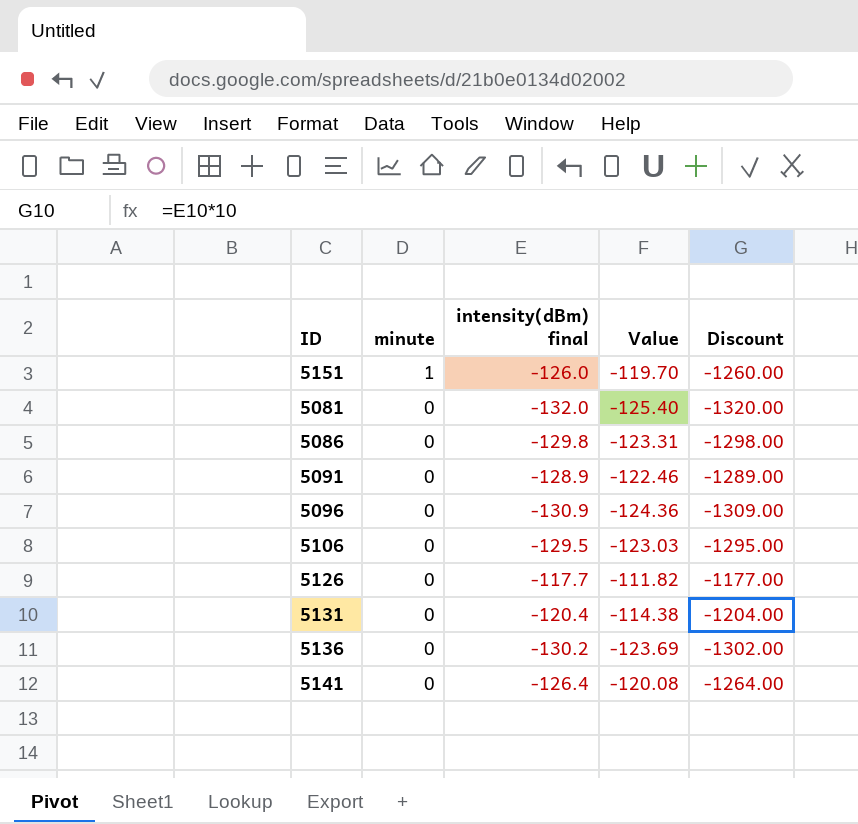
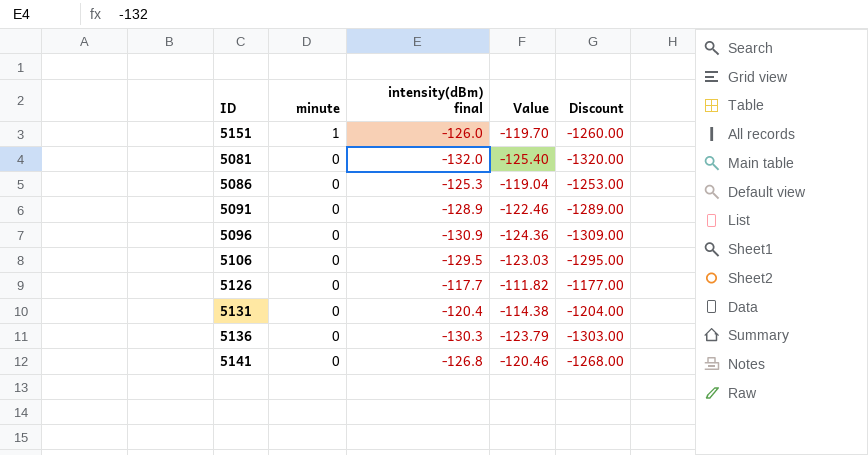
5086 | intensity(dBm) final: -129.8 -> -125.3
5086 | Value: -123.31 -> -119.04
5086 | Discount: -1298.00 -> -1253.00
5136 | intensity(dBm) final: -130.2 -> -130.3
5136 | Value: -123.69 -> -123.79
5136 | Discount: -1302.00 -> -1303.00
5141 | intensity(dBm) final: -126.4 -> -126.8
5141 | Value: -120.08 -> -120.46
5141 | Discount: -1264.00 -> -1268.00

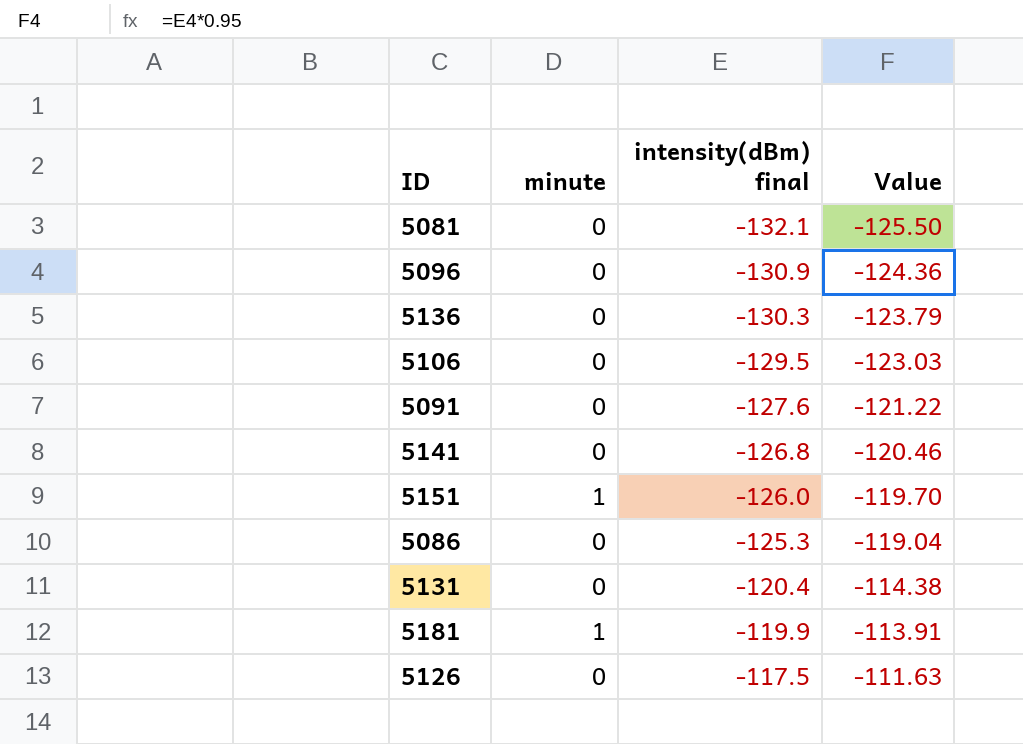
row order: minute descending -> intensity(dBm) final ascending
column Discount | formula: [intensity(dBm) final] * 10 -> none
5081 | intensity(dBm) final: -132.0 -> -132.1
5081 | Value: -125.40 -> -125.50
5091 | intensity(dBm) final: -128.9 -> -127.6
5091 | Value: -122.46 -> -121.22
row 5181: none -> 1 | -119.9 | -113.91
5126 | intensity(dBm) final: -117.7 -> -117.5
5126 | Value: -111.82 -> -111.63

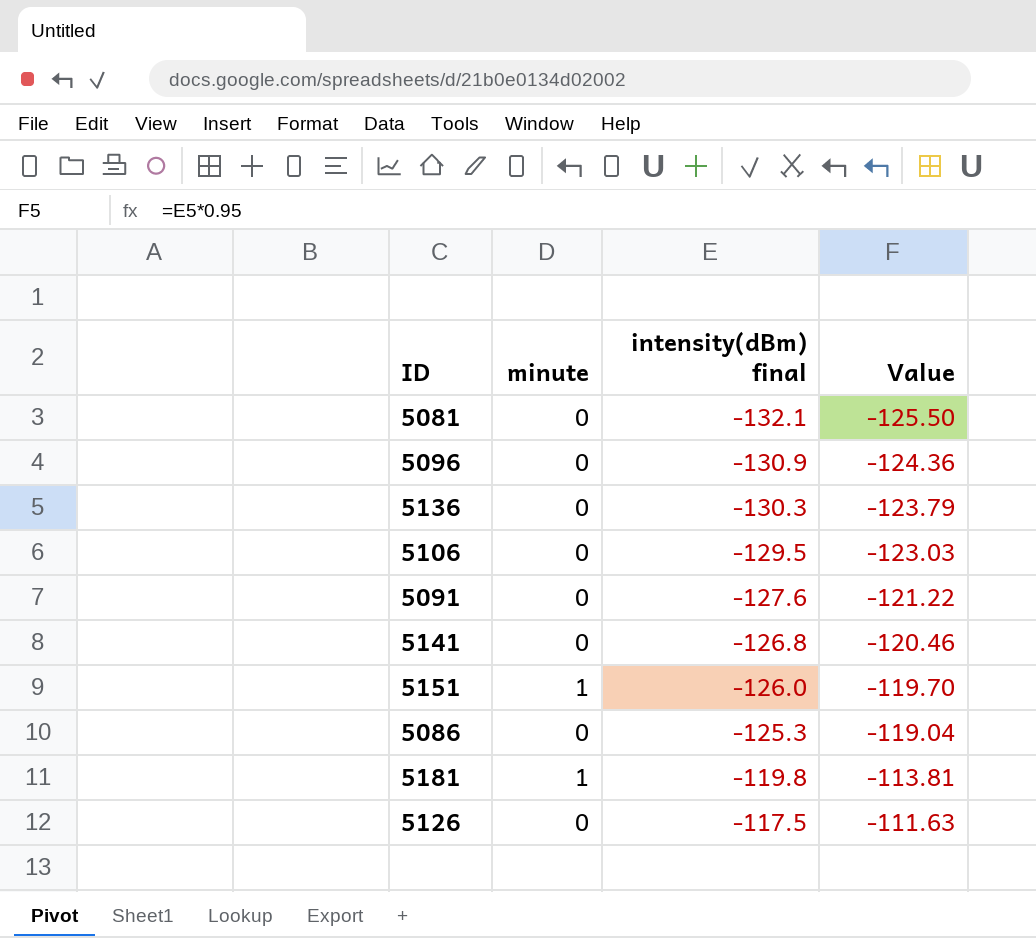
row 5131: 0 | -120.4 | -114.38 -> none
5181 | intensity(dBm) final: -119.9 -> -119.8
5181 | Value: -113.91 -> -113.81

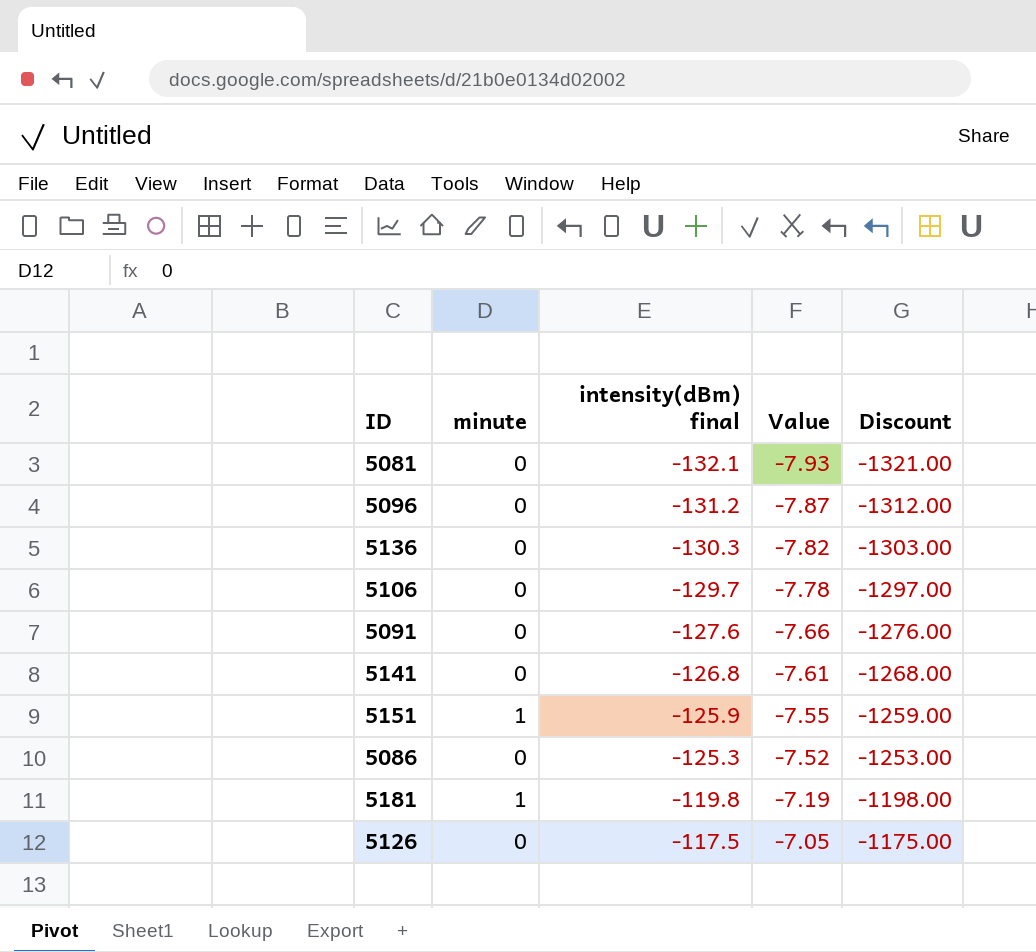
column Value | formula: [intensity(dBm) final] * 0.95 -> [intensity(dBm) final] * 0.06
column Discount | formula: none -> [intensity(dBm) final] * 10
5096 | intensity(dBm) final: -130.9 -> -131.2
5106 | intensity(dBm) final: -129.5 -> -129.7
5151 | intensity(dBm) final: -126.0 -> -125.9

